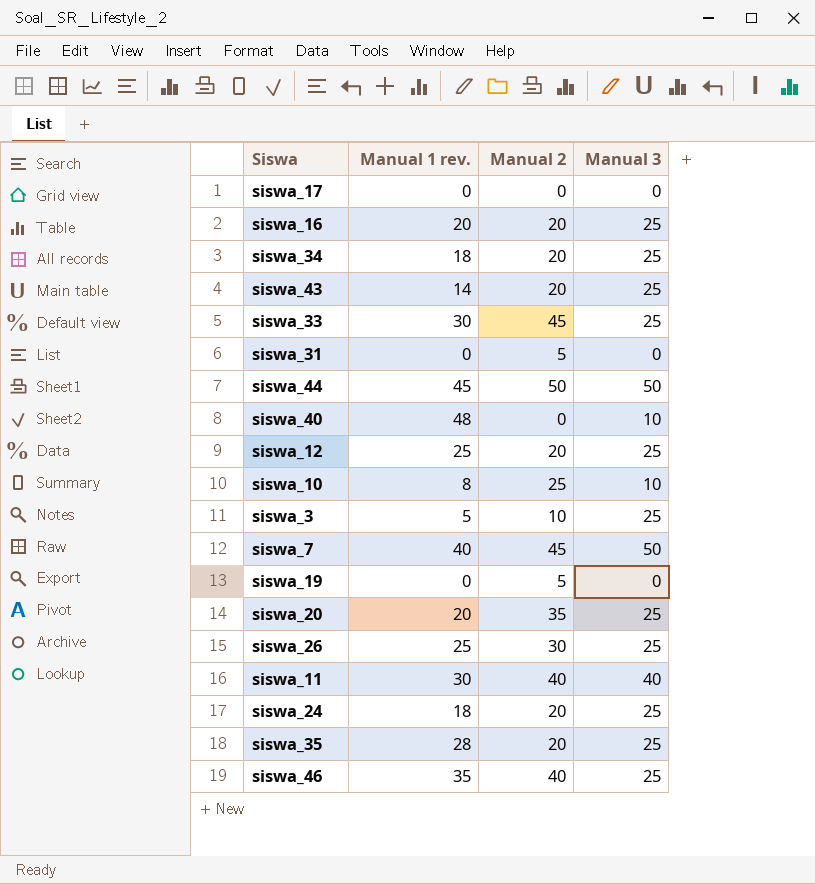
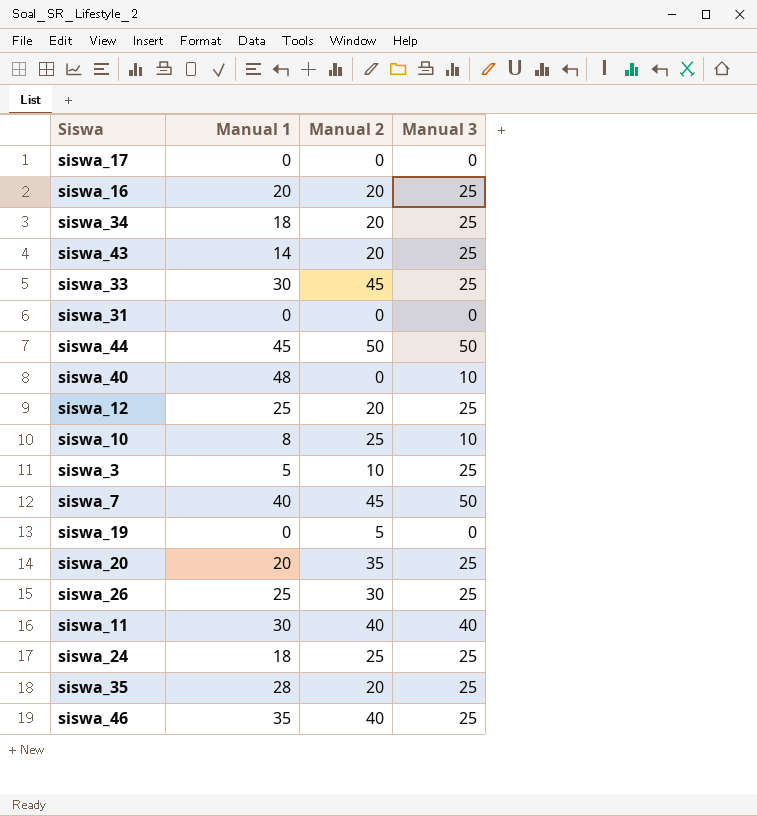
column name: Manual 1 rev. -> Manual 1
siswa_31 | Manual 2: 5 -> 0
siswa_24 | Manual 2: 20 -> 25

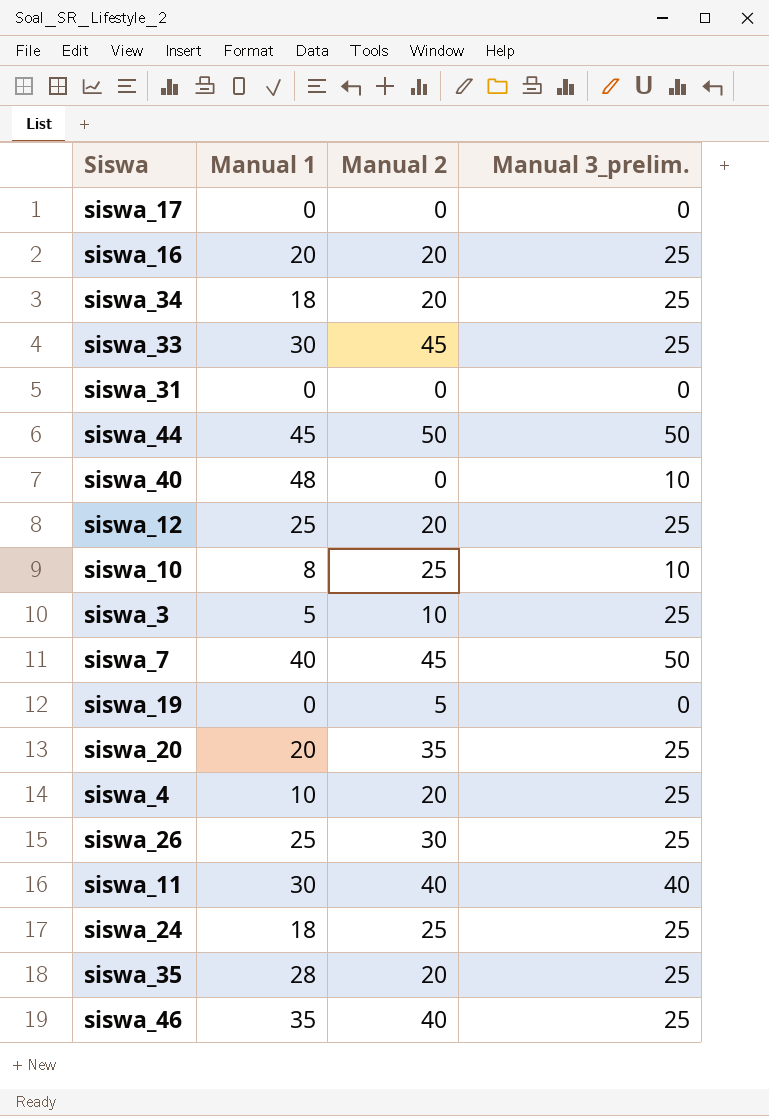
column name: Manual 3 -> Manual 3_prelim.
row siswa_43: 14 | 20 | 25 -> none
row siswa_4: none -> 10 | 20 | 25

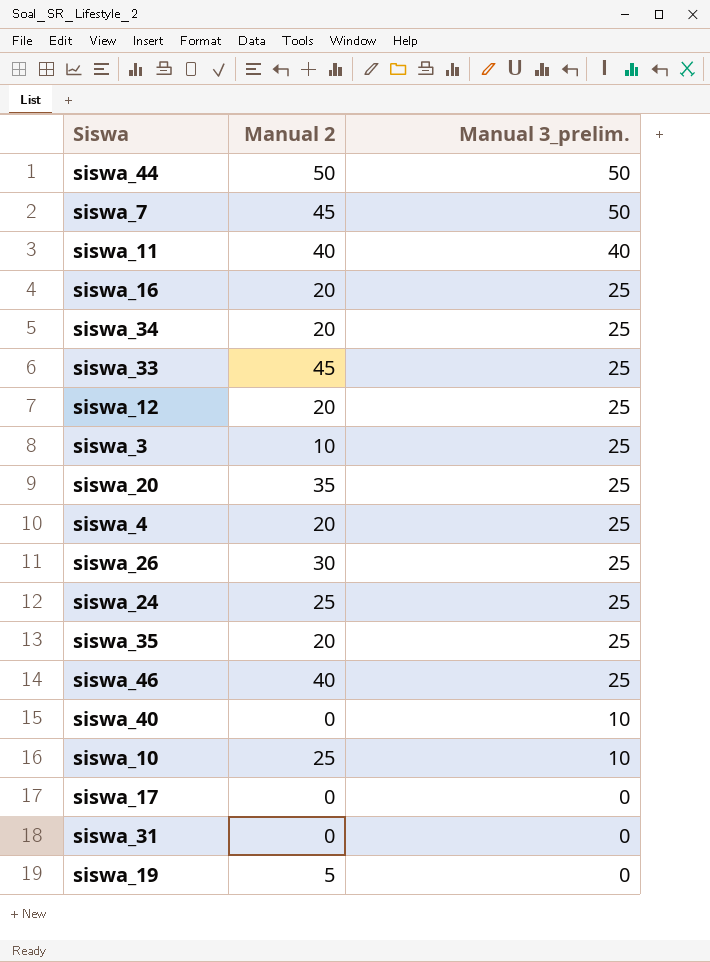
row order: none -> Manual 3_prelim. descending
column Manual 1 | position: 2 -> none

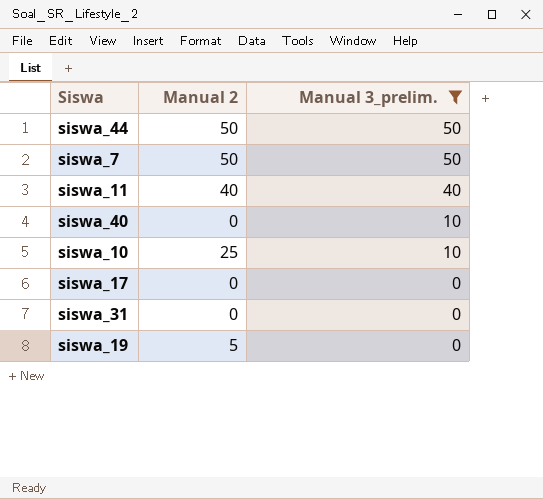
filter: none -> Manual 3_prelim. != 25
siswa_7 | Manual 2: 45 -> 50

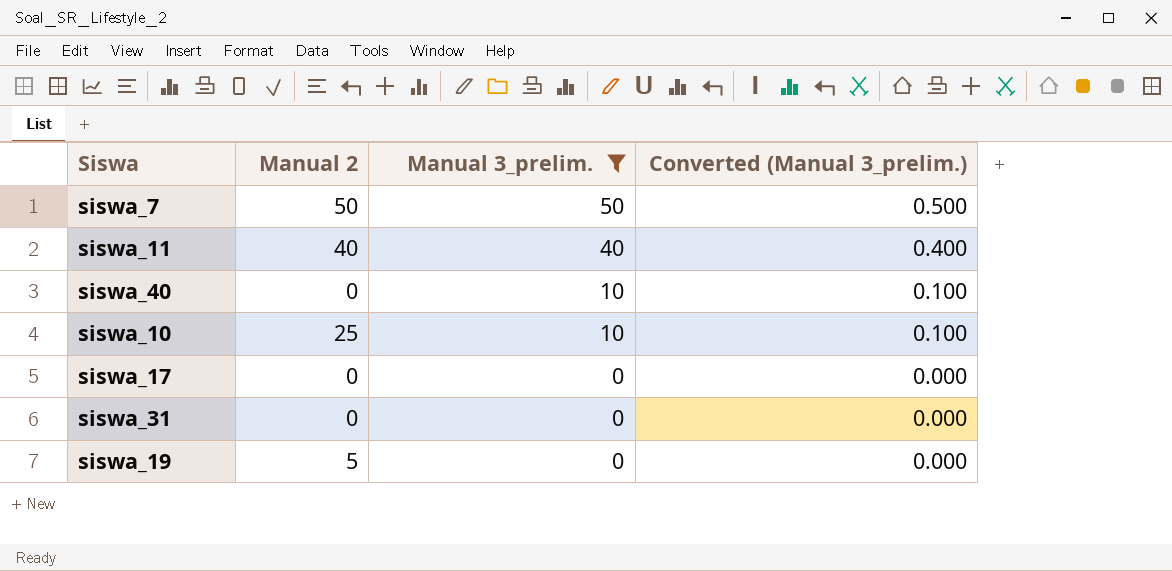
column Converted (Manual 3_prelim.) | formula: none -> [Manual 3_prelim.] * 0.01
row siswa_44: 50 | 50 -> none

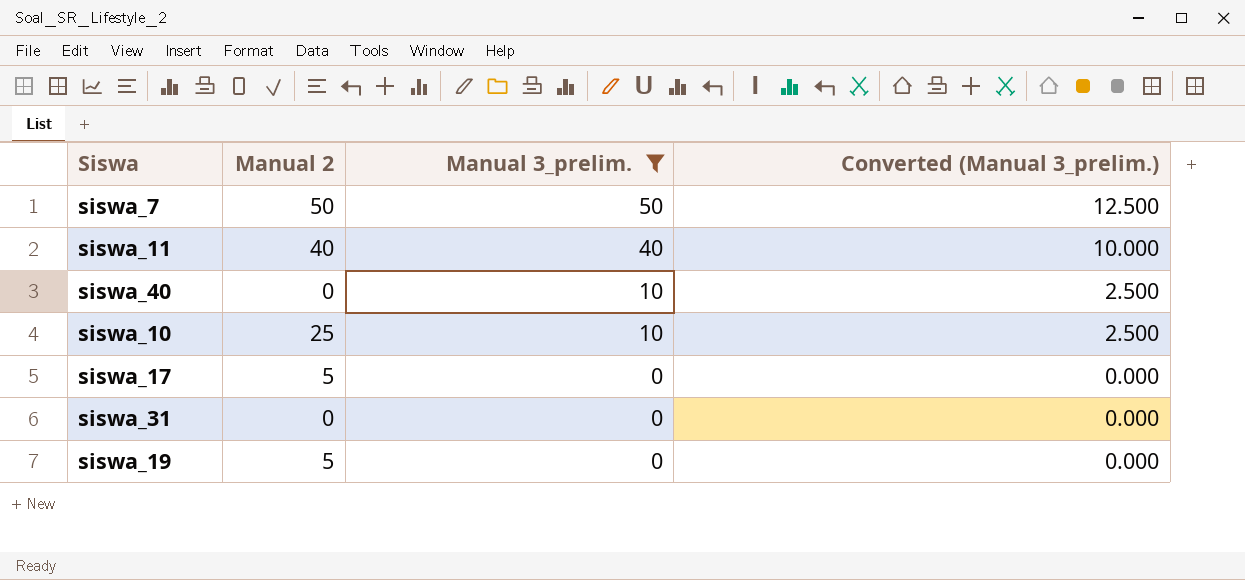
column Converted (Manual 3_prelim.) | formula: [Manual 3_prelim.] * 0.01 -> [Manual 3_prelim.] * 0.25
siswa_17 | Manual 2: 0 -> 5

